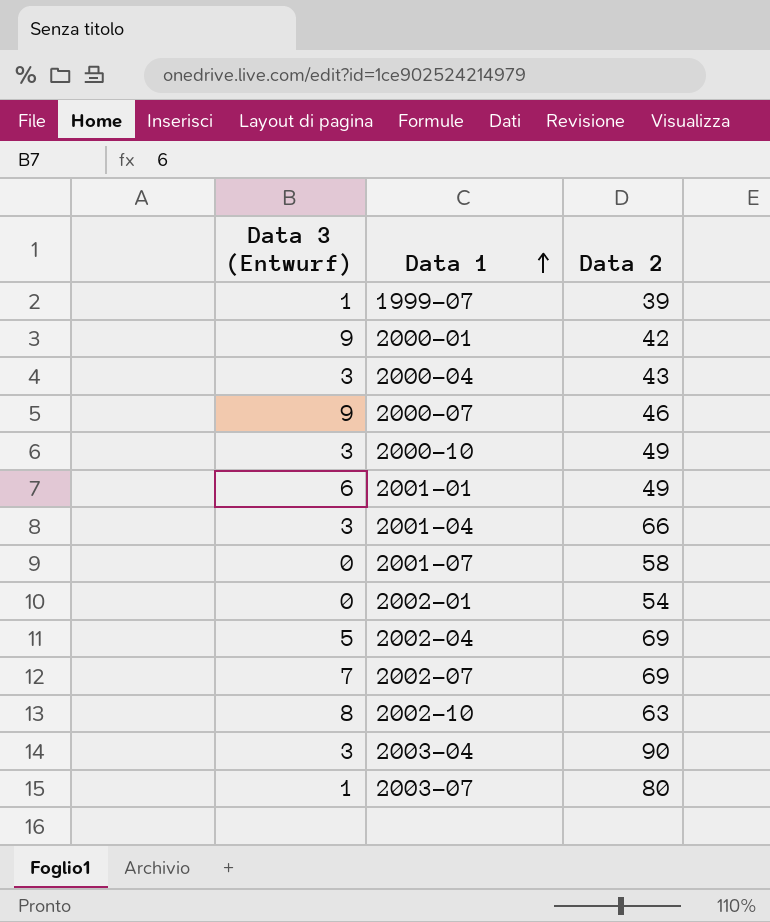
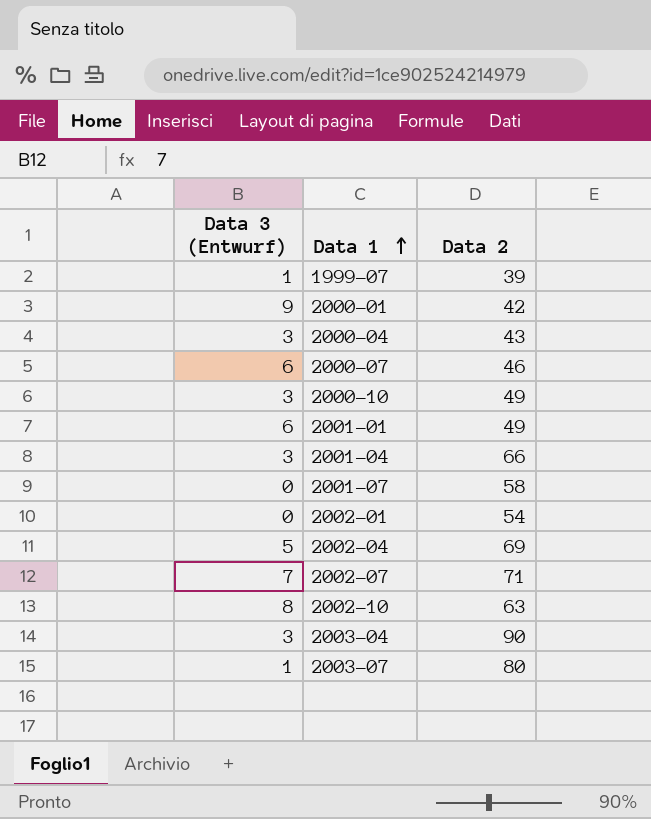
2000-07 | Data 3 (Entwurf): 9 -> 6
2002-07 | Data 2: 69 -> 71

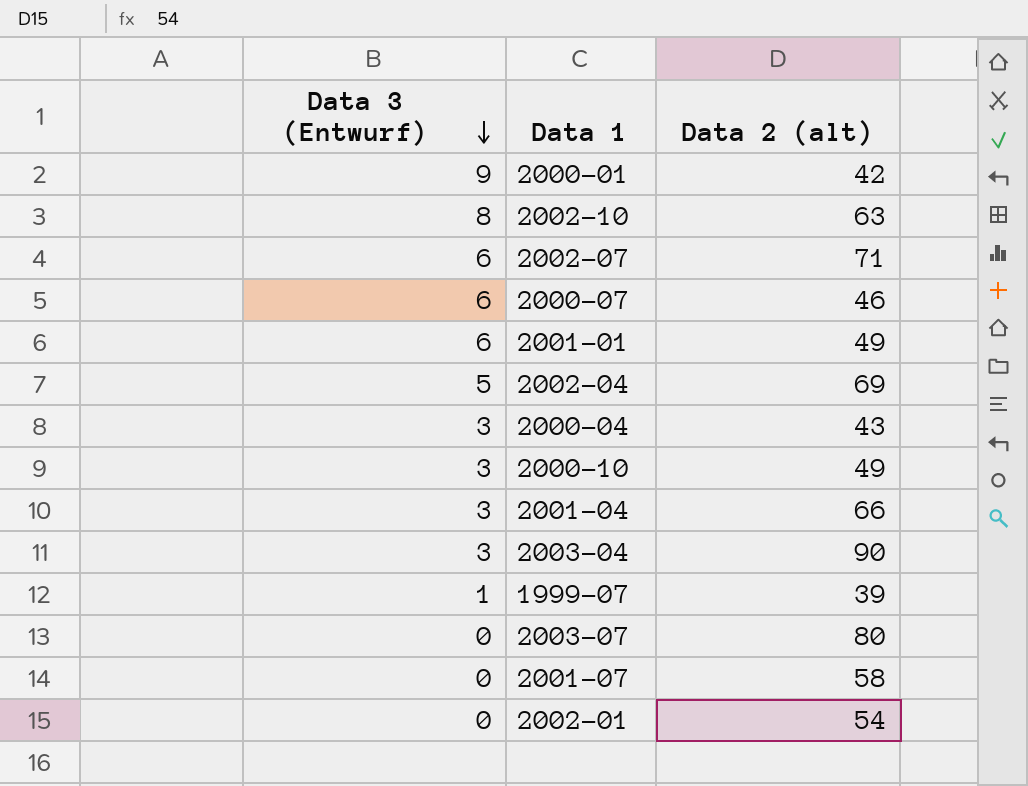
row order: Data 1 ascending -> Data 3 (Entwurf) descending
column name: Data 2 -> Data 2 (alt)
2002-07 | Data 3 (Entwurf): 7 -> 6
2003-07 | Data 3 (Entwurf): 1 -> 0

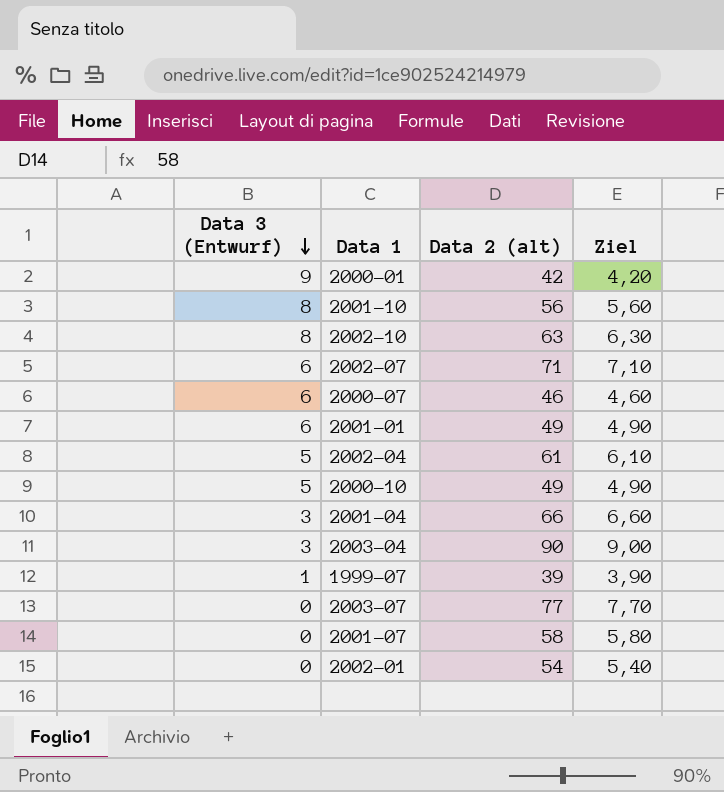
column Ziel | formula: none -> [Data 2 (alt)] * 0,1
row 2000-04: 3 | 43 -> none
row 2001-10: none -> 8 | 56 | 5,60
2002-04 | Data 2 (alt): 69 -> 61
2000-10 | Data 3 (Entwurf): 3 -> 5
2003-07 | Data 2 (alt): 80 -> 77

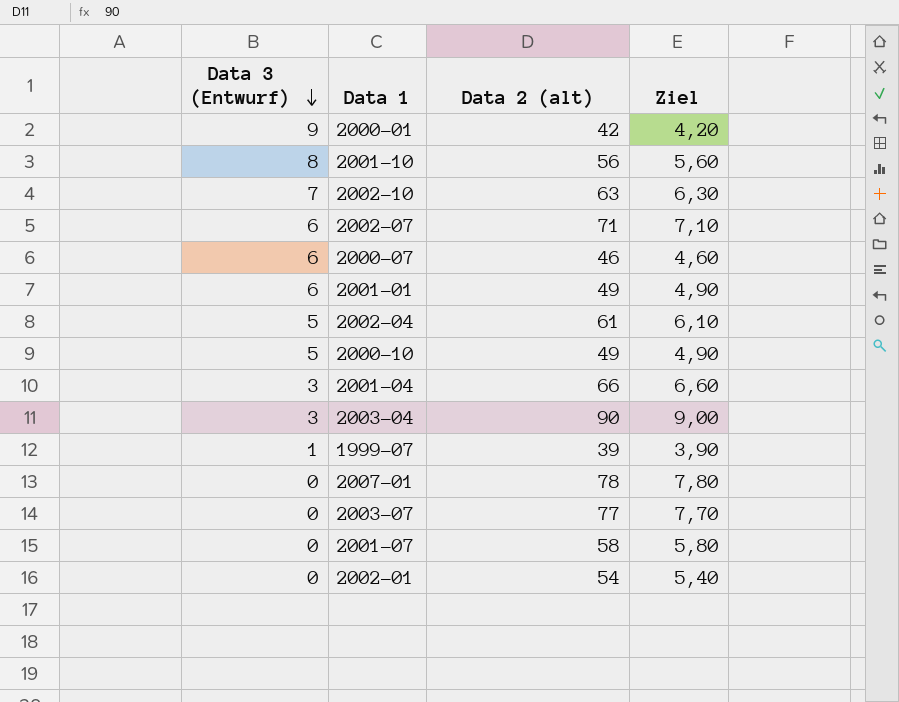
2002-10 | Data 3 (Entwurf): 8 -> 7
row 2007-01: none -> 0 | 78 | 7,80

